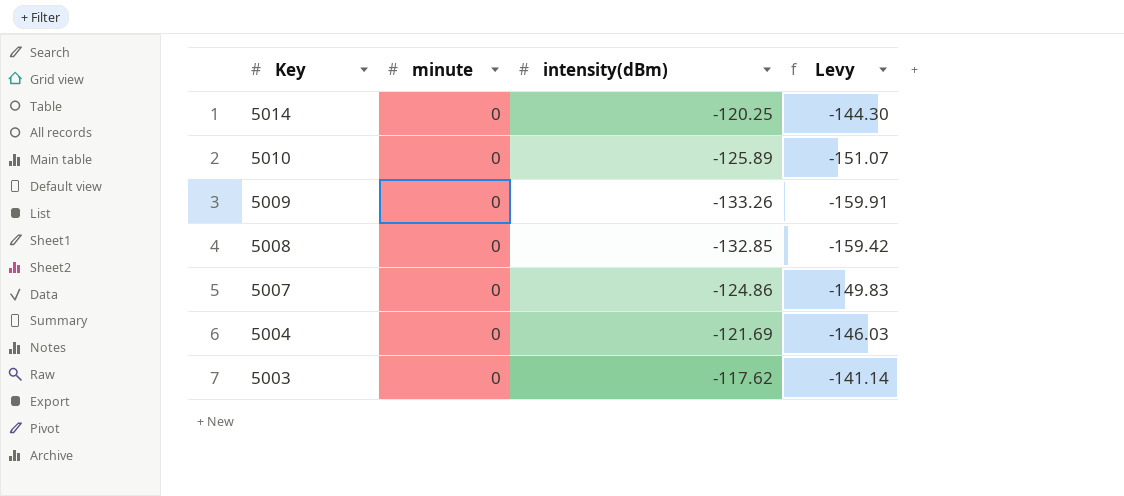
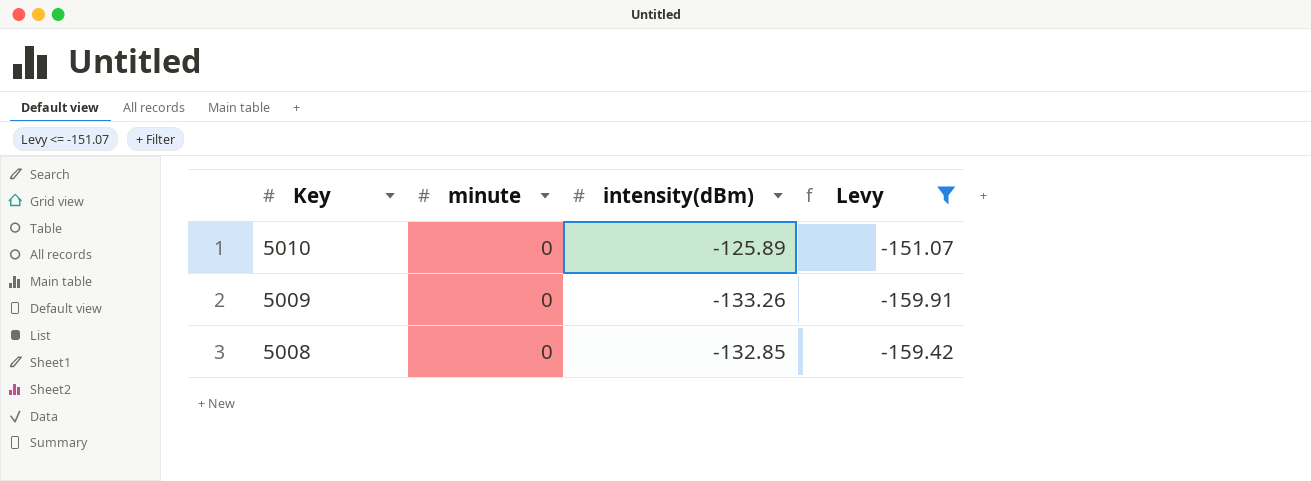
filter: none -> Levy <= -151.07

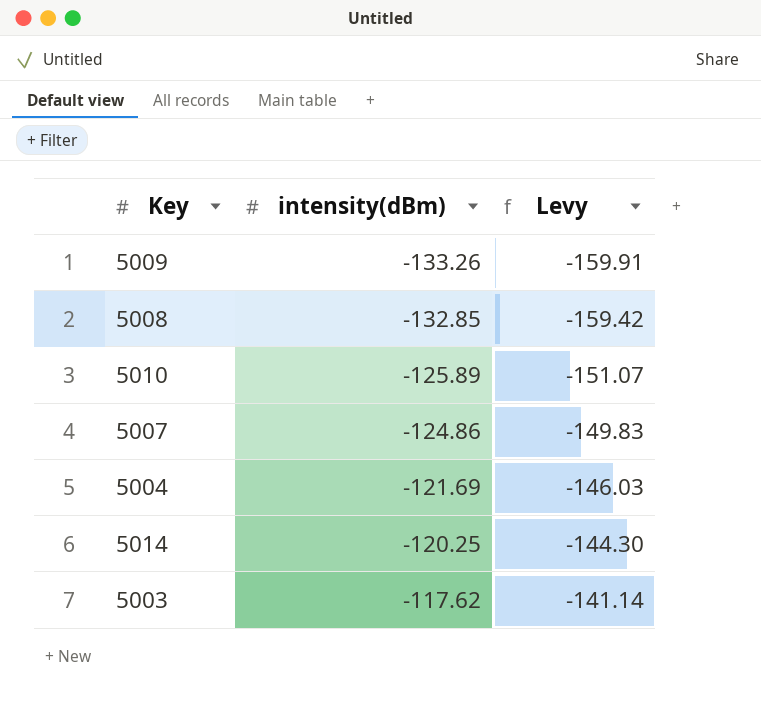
filter: Levy <= -151.07 -> none
row order: Key descending -> intensity(dBm) ascending
column minute | position: 2 -> none

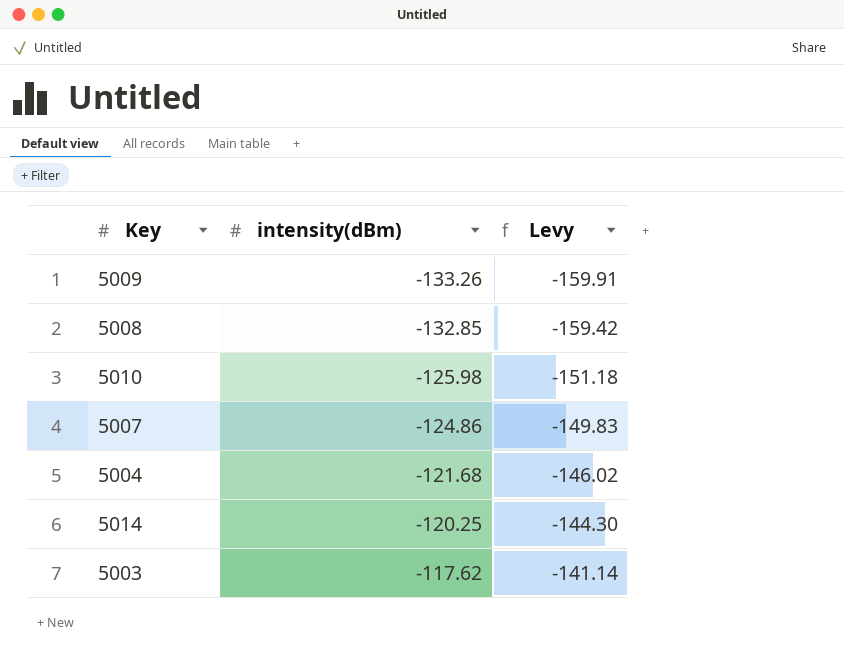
5010 | intensity(dBm): -125.89 -> -125.98
5010 | Levy: -151.07 -> -151.18
5004 | intensity(dBm): -121.69 -> -121.68
5004 | Levy: -146.03 -> -146.02

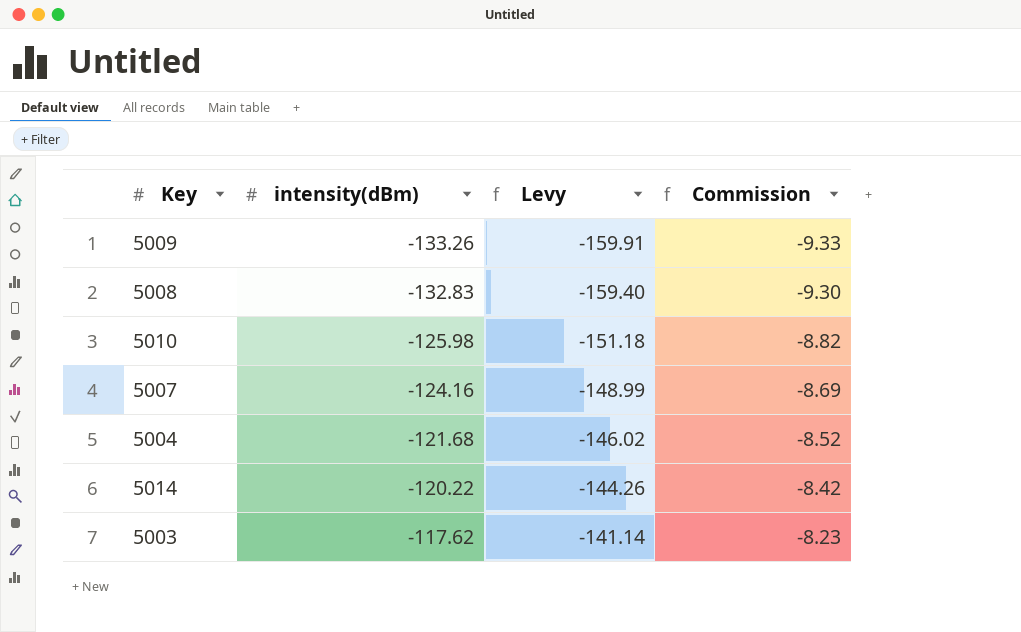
column Commission | formula: none -> [intensity(dBm)] * 0.07
5008 | intensity(dBm): -132.85 -> -132.83
5008 | Levy: -159.42 -> -159.40
5007 | intensity(dBm): -124.86 -> -124.16
5007 | Levy: -149.83 -> -148.99
5014 | intensity(dBm): -120.25 -> -120.22
5014 | Levy: -144.30 -> -144.26

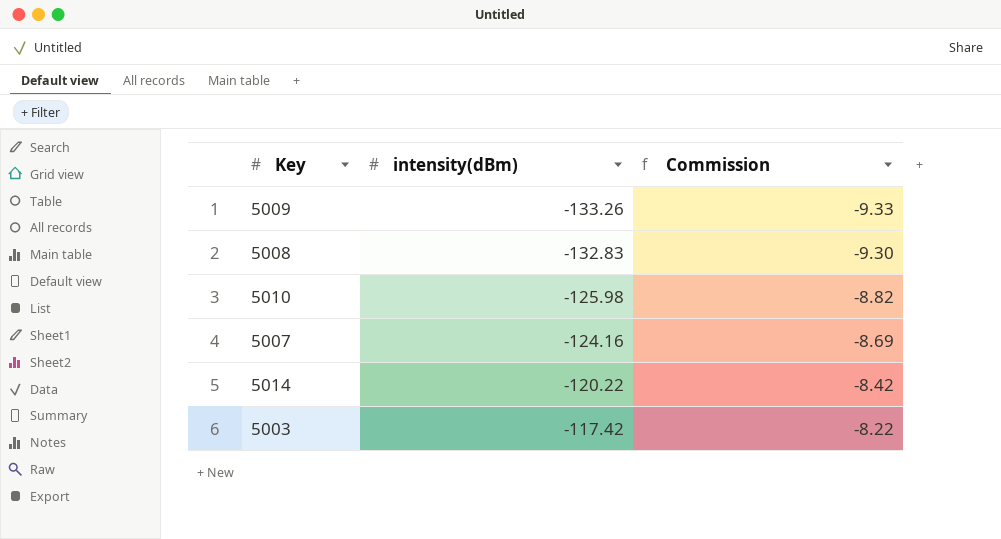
column Levy | formula: [intensity(dBm)] * 1.2 -> none
row 5004: -121.68 | -146.02 | -8.52 -> none
5003 | intensity(dBm): -117.62 -> -117.42
5003 | Commission: -8.23 -> -8.22

